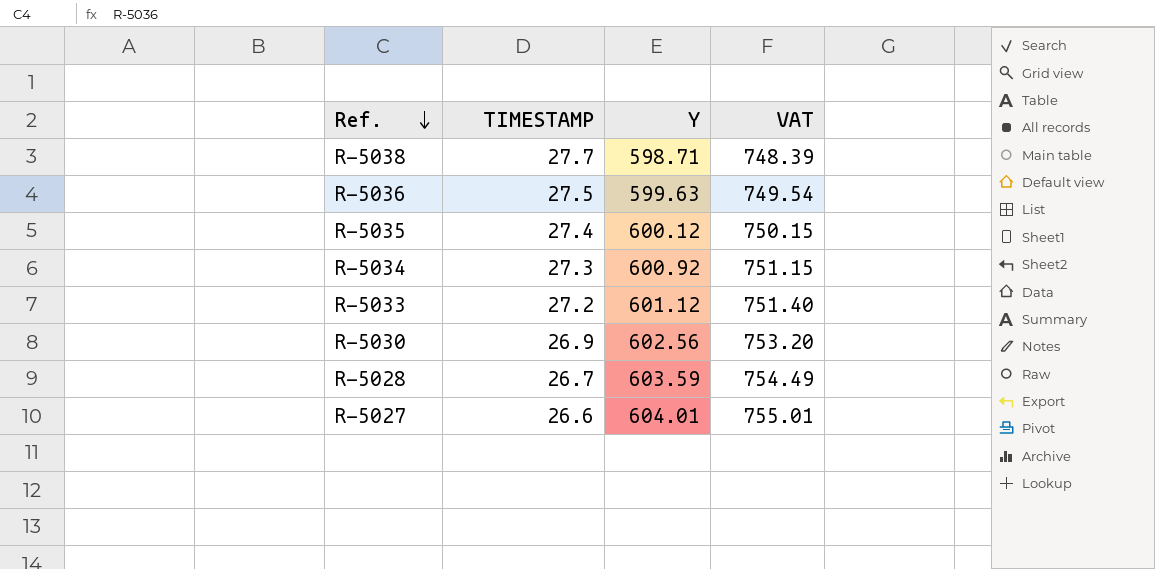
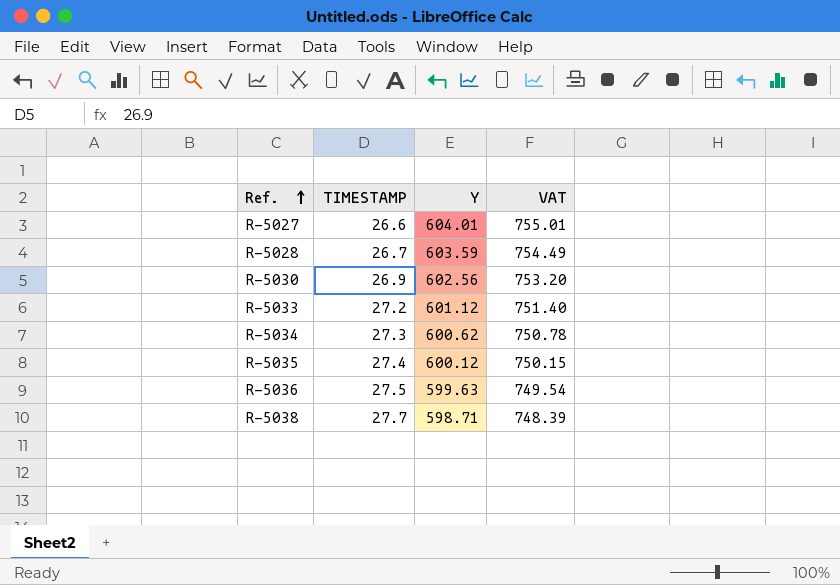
row order: Ref. descending -> Ref. ascending
R-5034 | Y: 600.92 -> 600.62
R-5034 | VAT: 751.15 -> 750.78

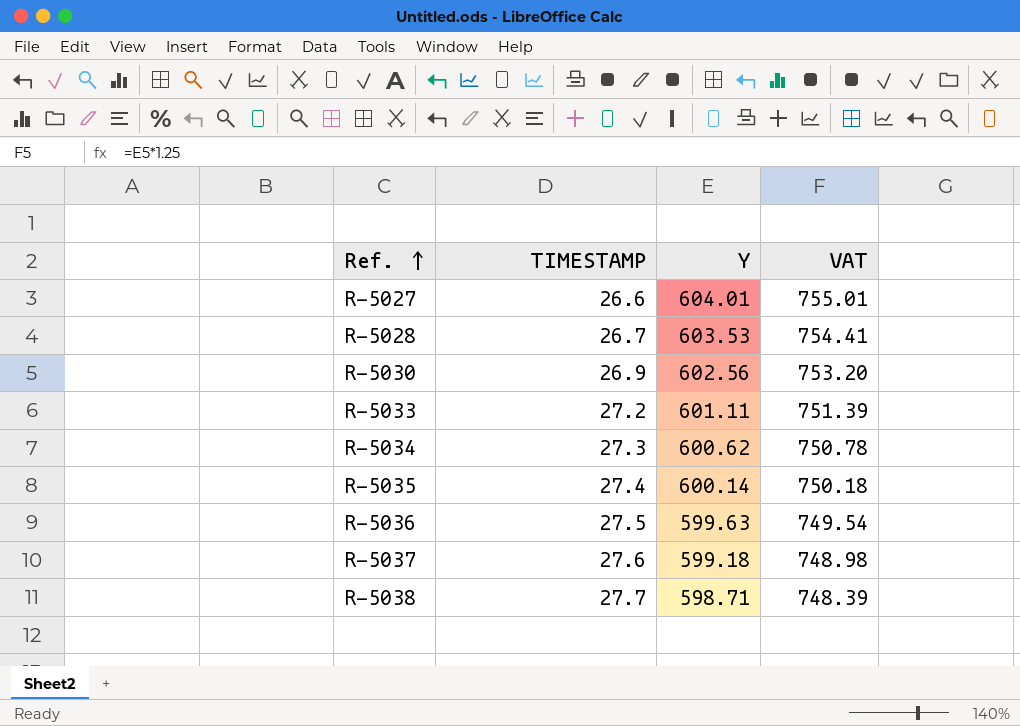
R-5028 | Y: 603.59 -> 603.53
R-5028 | VAT: 754.49 -> 754.41
R-5033 | Y: 601.12 -> 601.11
R-5033 | VAT: 751.40 -> 751.39
R-5035 | Y: 600.12 -> 600.14
R-5035 | VAT: 750.15 -> 750.18
row R-5037: none -> 27.6 | 599.18 | 748.98

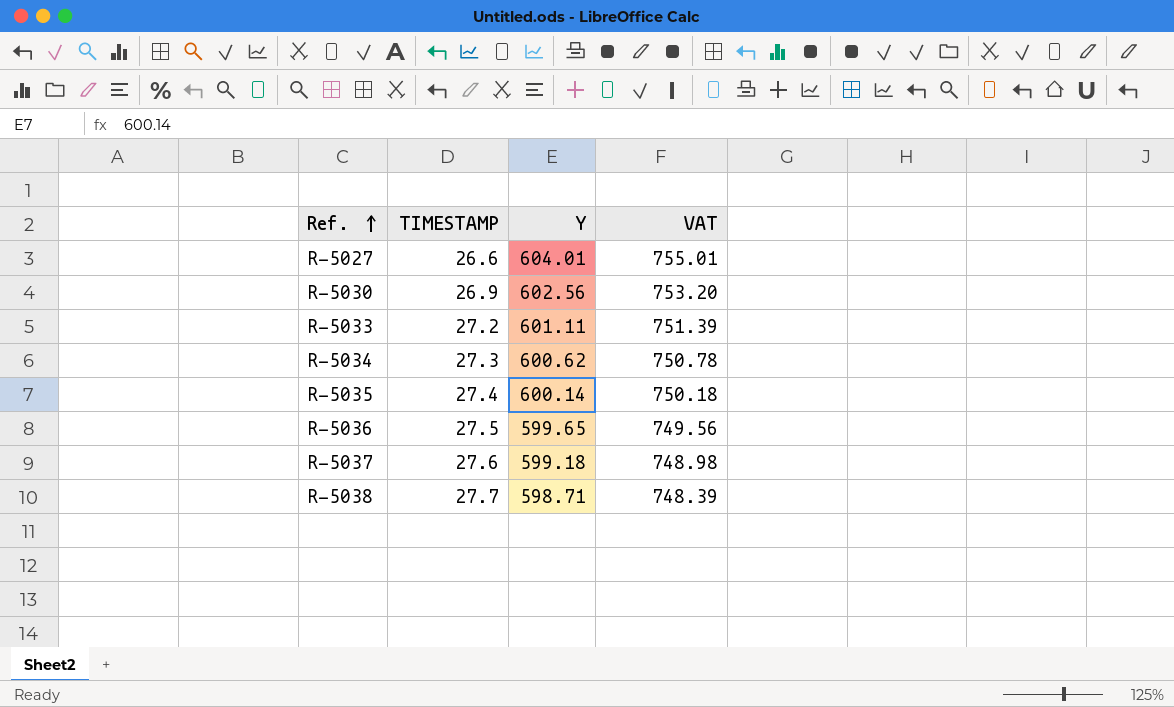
row R-5028: 26.7 | 603.53 | 754.41 -> none
R-5036 | Y: 599.63 -> 599.65
R-5036 | VAT: 749.54 -> 749.56

